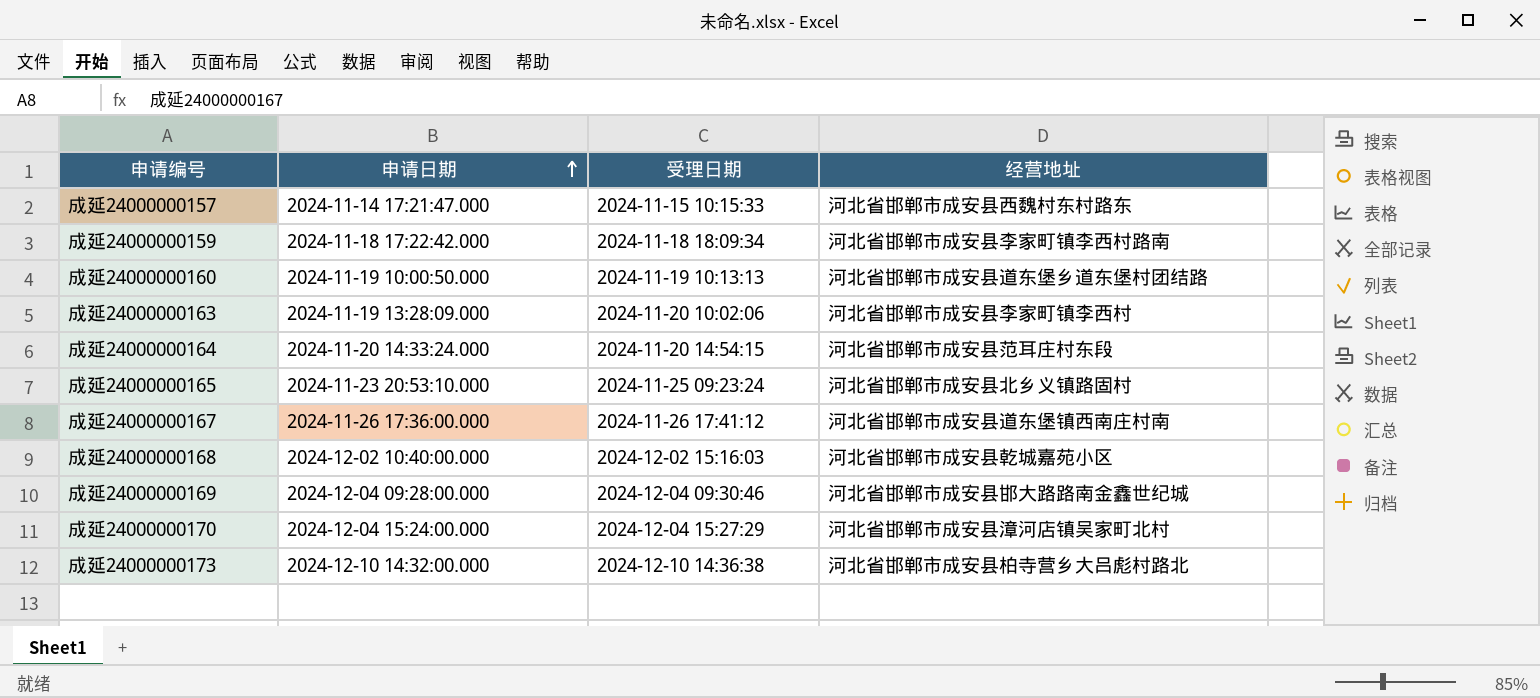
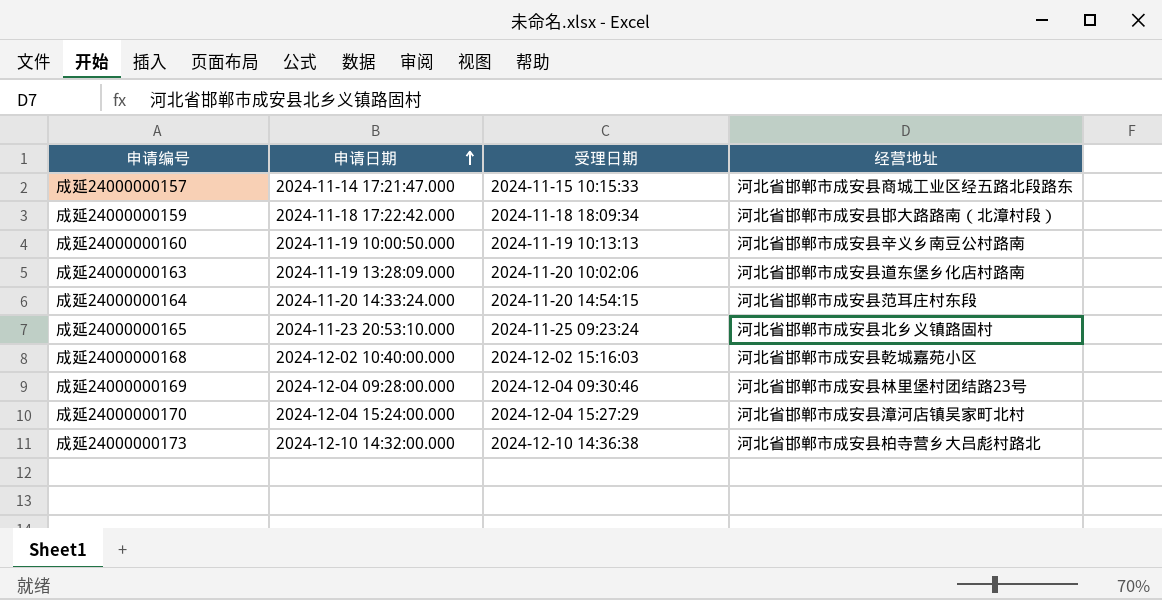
row 成延24000000167: 2024-11-26 17:36:00.000 | 2024-11-26 17:41:12 | 河北省邯郸市成安县道东堡镇西南庄村南 -> none
成延24000000157 | 经营地址: 河北省邯郸市成安县西魏村东村路东 -> 河北省邯郸市成安县商城工业区经五路北段路东
成延24000000159 | 经营地址: 河北省邯郸市成安县李家町镇李西村路南 -> 河北省邯郸市成安县邯大路路南（北漳村段）
成延24000000160 | 经营地址: 河北省邯郸市成安县道东堡乡道东堡村团结路 -> 河北省邯郸市成安县辛义乡南豆公村路南
成延24000000163 | 经营地址: 河北省邯郸市成安县李家町镇李西村 -> 河北省邯郸市成安县道东堡乡化店村路南
成延24000000169 | 经营地址: 河北省邯郸市成安县邯大路路南金鑫世纪城 -> 河北省邯郸市成安县林里堡村团结路23号

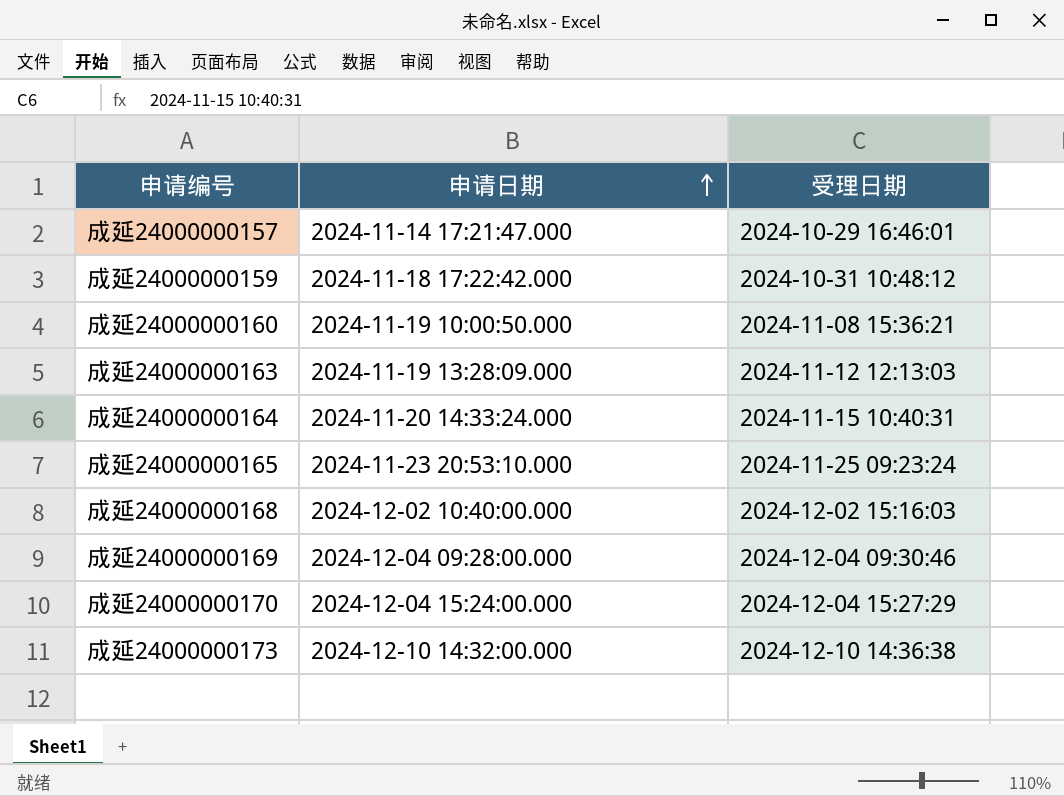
column 经营地址 | position: 4 -> none
成延24000000157 | 受理日期: 2024-11-15 10:15:33 -> 2024-10-29 16:46:01
成延24000000159 | 受理日期: 2024-11-18 18:09:34 -> 2024-10-31 10:48:12
成延24000000160 | 受理日期: 2024-11-19 10:13:13 -> 2024-11-08 15:36:21
成延24000000163 | 受理日期: 2024-11-20 10:02:06 -> 2024-11-12 12:13:03
成延24000000164 | 受理日期: 2024-11-20 14:54:15 -> 2024-11-15 10:40:31

